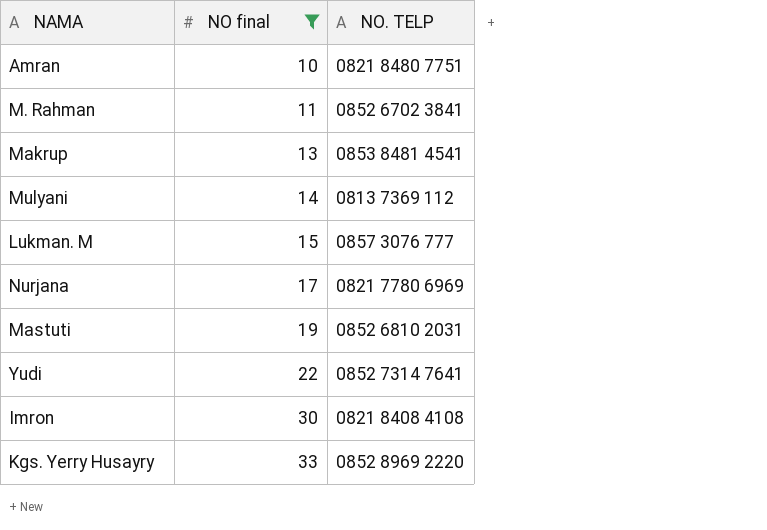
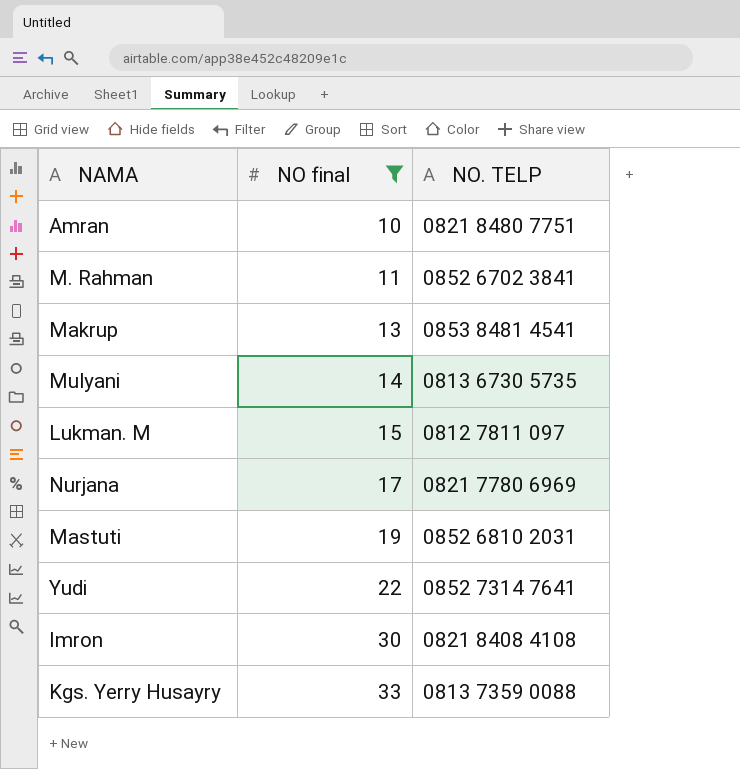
Mulyani | NO. TELP: 0813 7369 112 -> 0813 6730 5735
Lukman. M | NO. TELP: 0857 3076 777 -> 0812 7811 097
Kgs. Yerry Husayry | NO. TELP: 0852 8969 2220 -> 0813 7359 0088

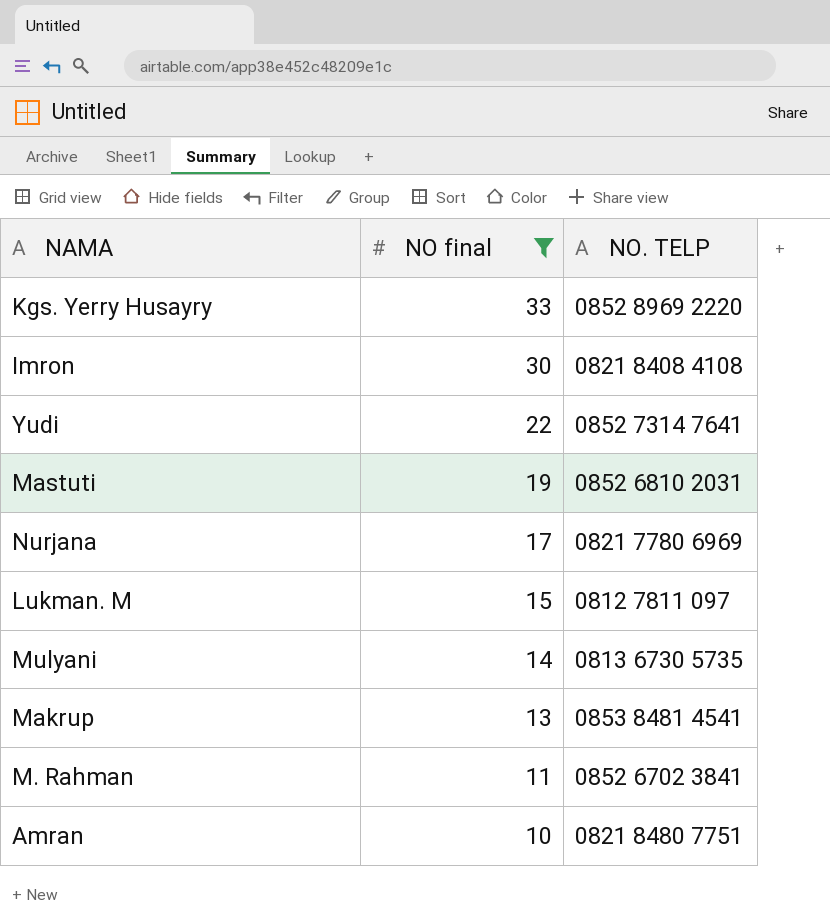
row order: NO final ascending -> NO final descending
Kgs. Yerry Husayry | NO. TELP: 0813 7359 0088 -> 0852 8969 2220

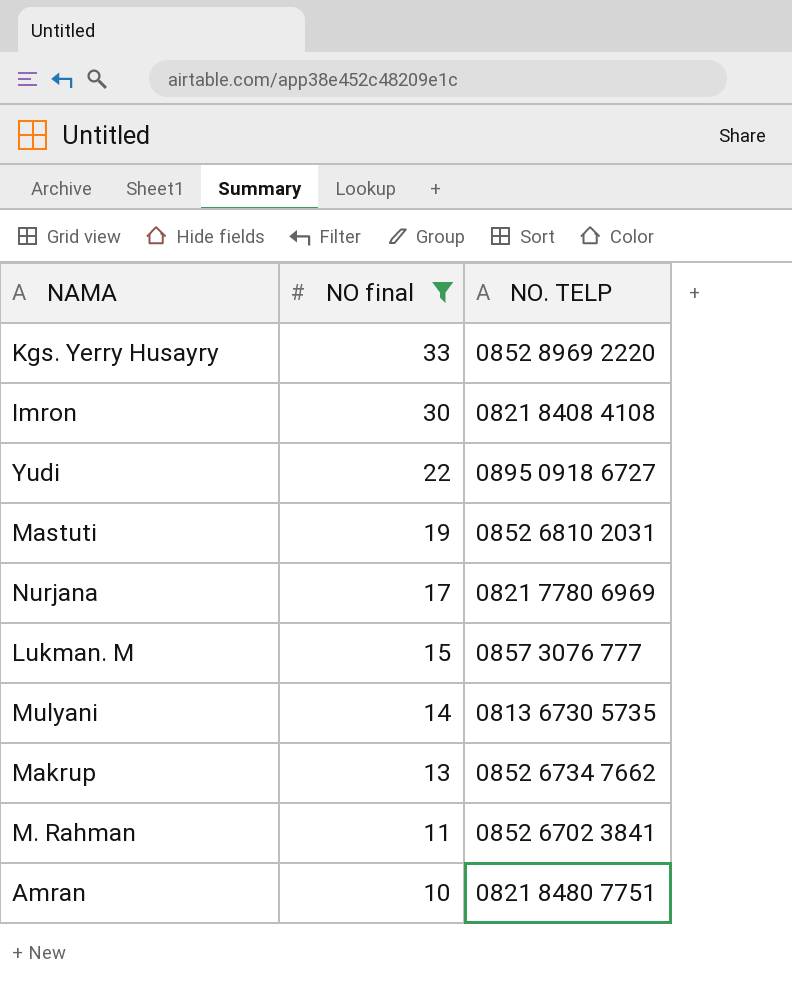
Yudi | NO. TELP: 0852 7314 7641 -> 0895 0918 6727
Lukman. M | NO. TELP: 0812 7811 097 -> 0857 3076 777
Makrup | NO. TELP: 0853 8481 4541 -> 0852 6734 7662

